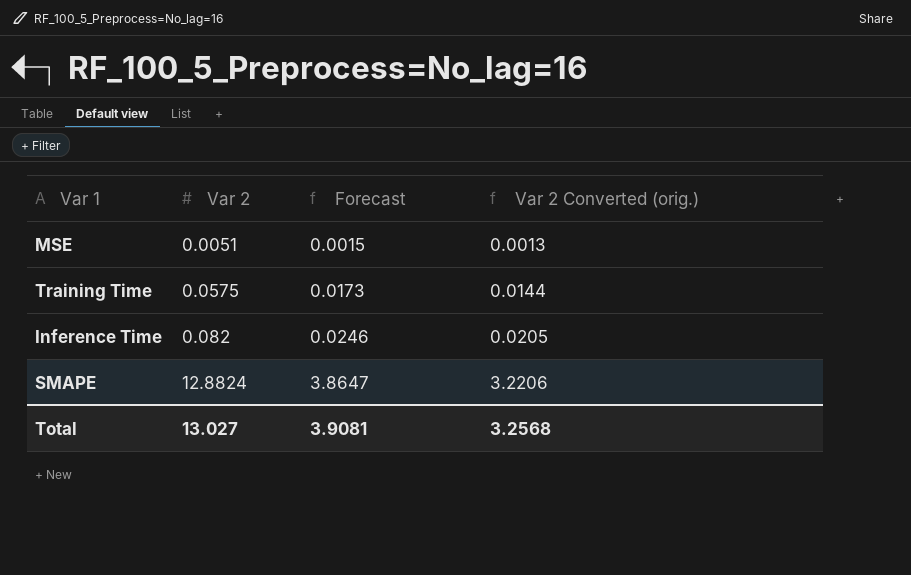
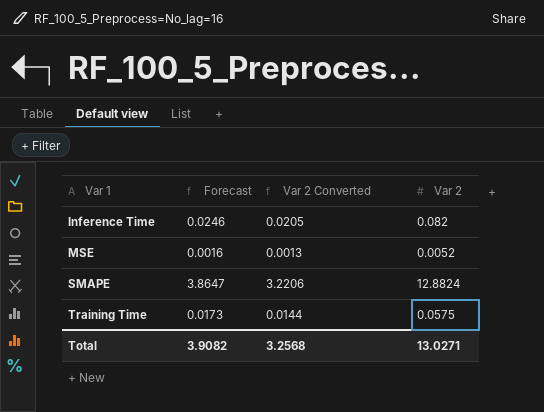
row order: Var 2 ascending -> Var 1 ascending
column name: Var 2 Converted (orig.) -> Var 2 Converted
column Var 2 | position: 2 -> 4
MSE | Forecast: 0.0015 -> 0.0016
MSE | Var 2: 0.0051 -> 0.0052
Total | Forecast: 3.9081 -> 3.9082
Total | Var 2: 13.027 -> 13.0271

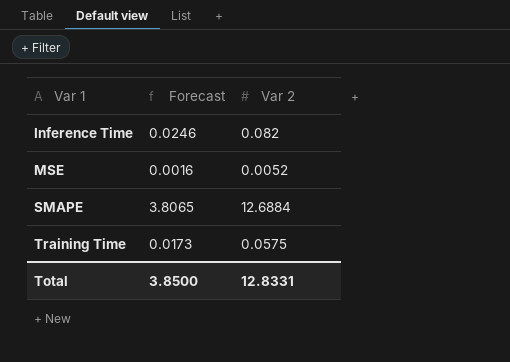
column Var 2 Converted | formula: [Var 2] * 0.25 -> none
SMAPE | Forecast: 3.8647 -> 3.8065
SMAPE | Var 2: 12.8824 -> 12.6884
Total | Forecast: 3.9082 -> 3.8500
Total | Var 2: 13.0271 -> 12.8331

